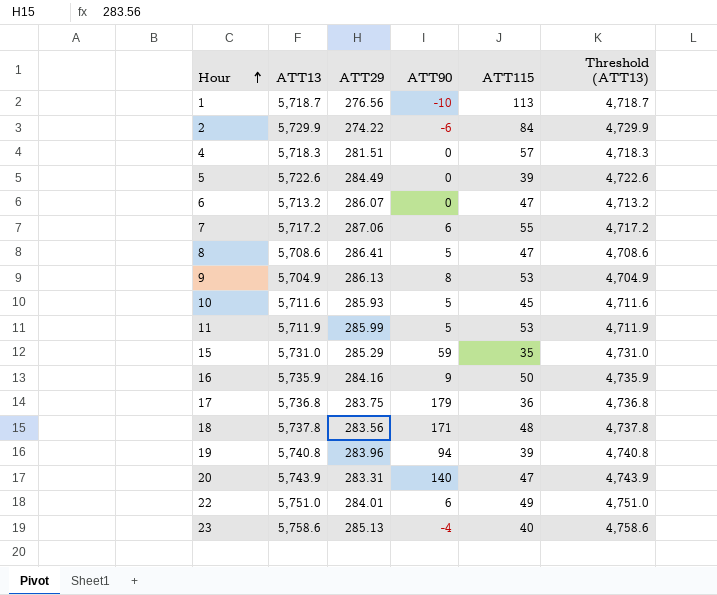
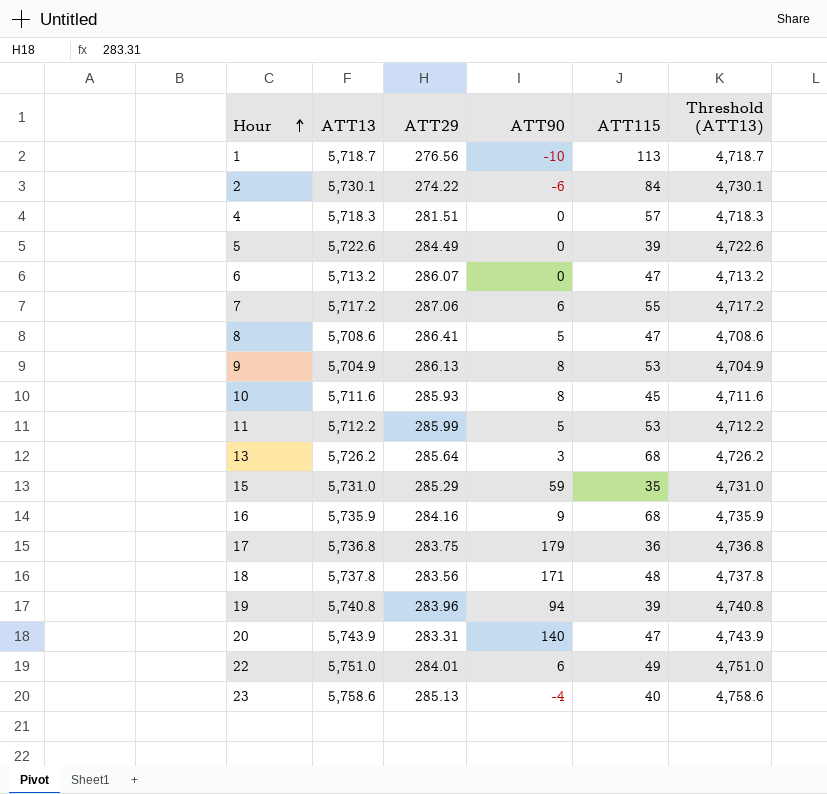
2 | ATT13: 5,729.9 -> 5,730.1
2 | Threshold (ATT13): 4,729.9 -> 4,730.1
10 | ATT90: 5 -> 8
11 | ATT13: 5,711.9 -> 5,712.2
11 | Threshold (ATT13): 4,711.9 -> 4,712.2
row 13: none -> 5,726.2 | 285.64 | 3 | 68 | 4,726.2
16 | ATT115: 50 -> 68

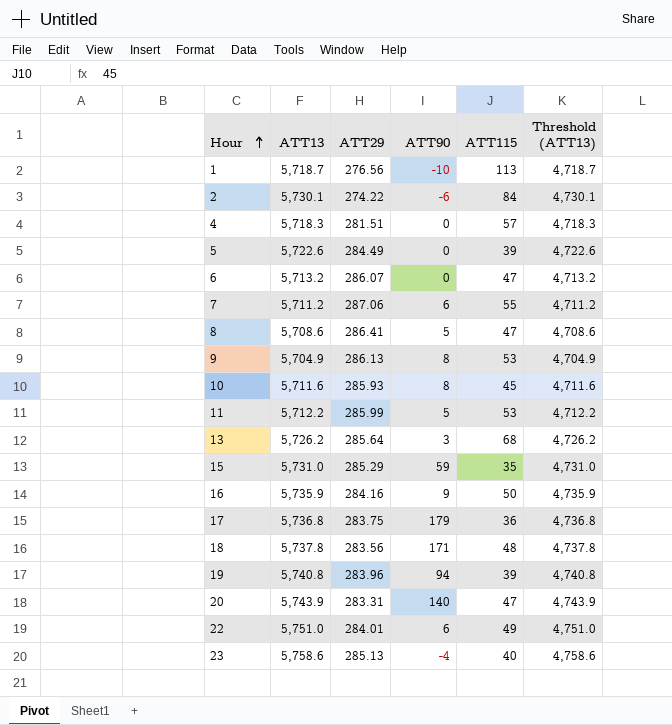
7 | ATT13: 5,717.2 -> 5,711.2
7 | Threshold (ATT13): 4,717.2 -> 4,711.2
16 | ATT115: 68 -> 50

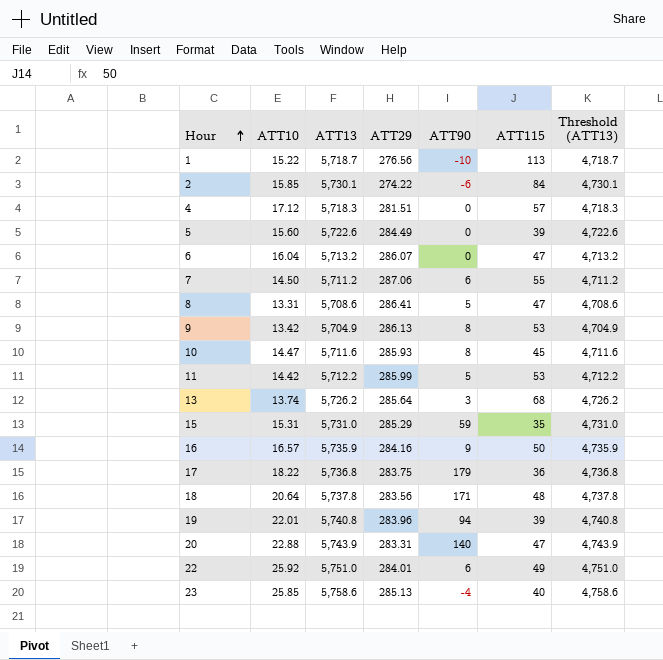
column ATT10 | position: none -> 2

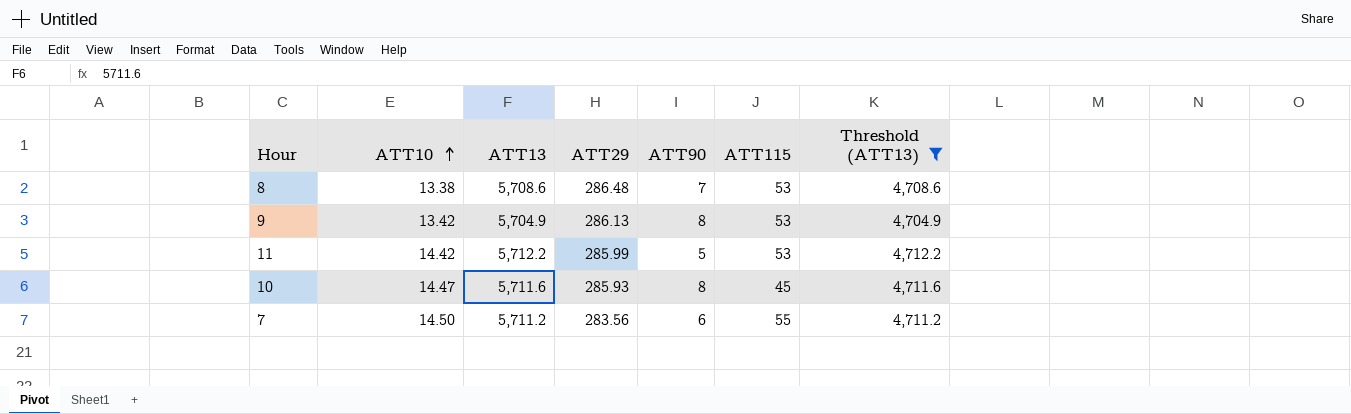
filter: none -> Threshold (ATT13) <= 4,712.2
row order: Hour ascending -> ATT10 ascending
8 | ATT10: 13.31 -> 13.38
8 | ATT29: 286.41 -> 286.48
8 | ATT90: 5 -> 7
8 | ATT115: 47 -> 53
7 | ATT29: 287.06 -> 283.56

